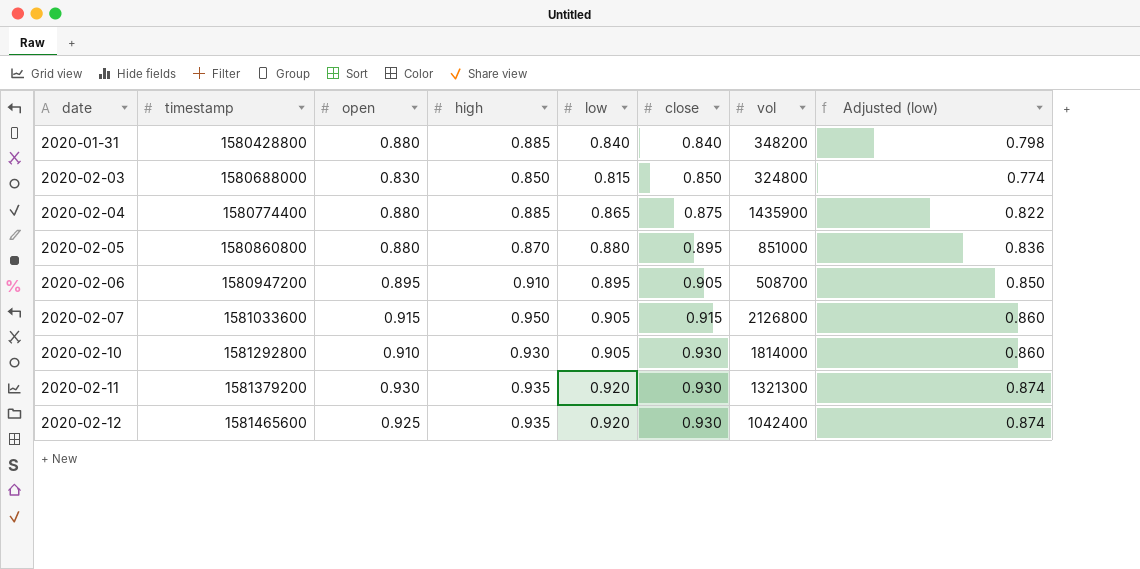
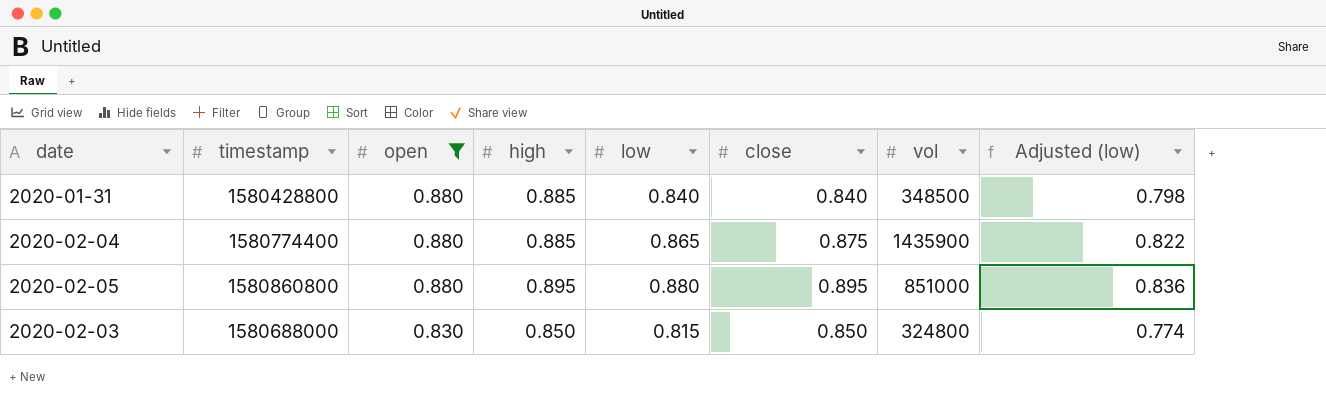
filter: none -> open <= 0.880
row order: date ascending -> open descending
2020-01-31 | vol: 348200 -> 348500
2020-02-05 | high: 0.870 -> 0.895

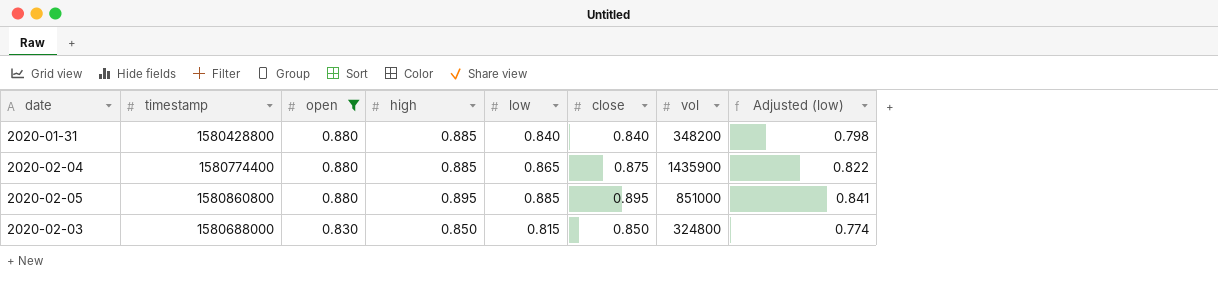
2020-01-31 | vol: 348500 -> 348200
2020-02-05 | low: 0.880 -> 0.885
2020-02-05 | Adjusted (low): 0.836 -> 0.841

